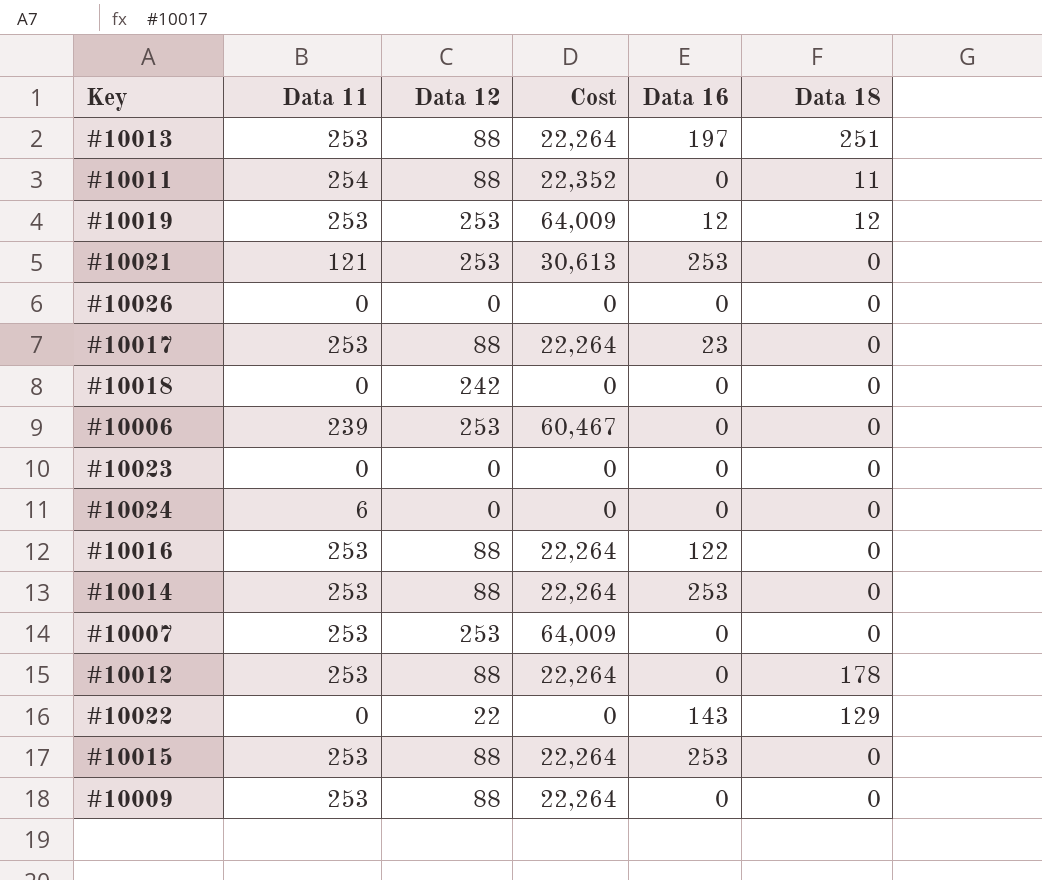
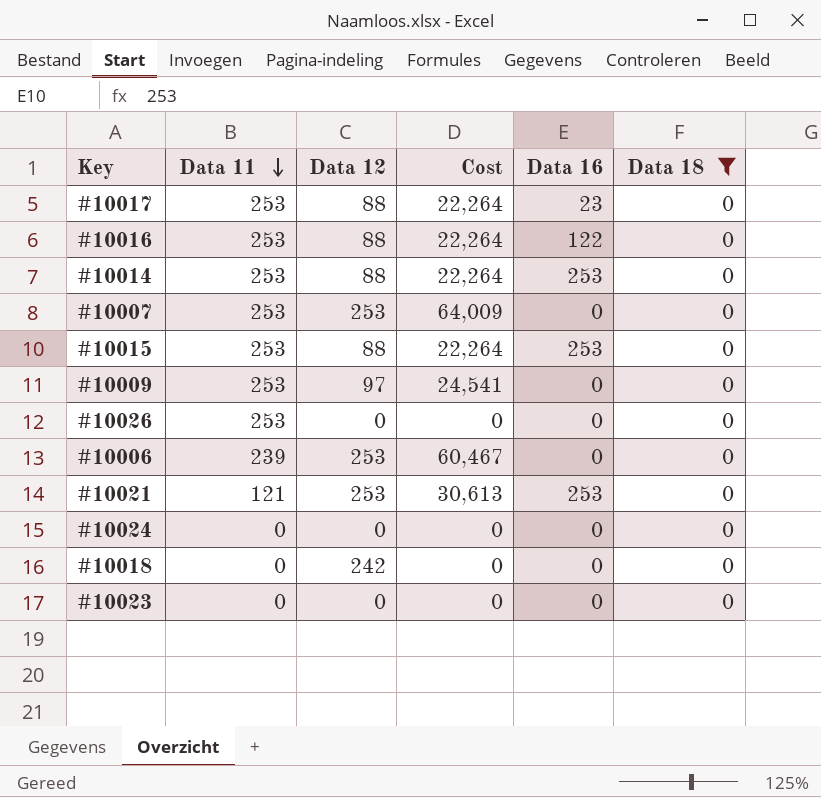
filter: none -> Data 18 = 0
row order: none -> Data 11 descending
#10009 | Data 12: 88 -> 97
#10009 | Cost: 22,264 -> 24,541
#10026 | Data 11: 0 -> 253
#10024 | Data 11: 6 -> 0

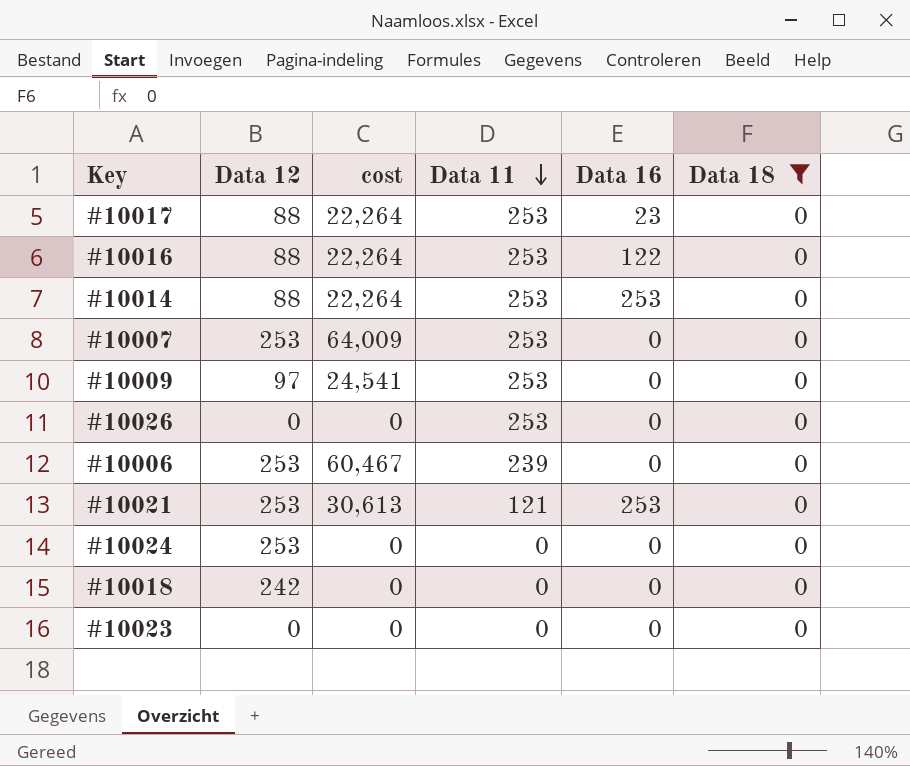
column name: Cost -> cost
column Data 11 | position: 2 -> 4
row #10015: 253 | 88 | 22,264 | 253 | 0 -> none
#10024 | Data 12: 0 -> 253

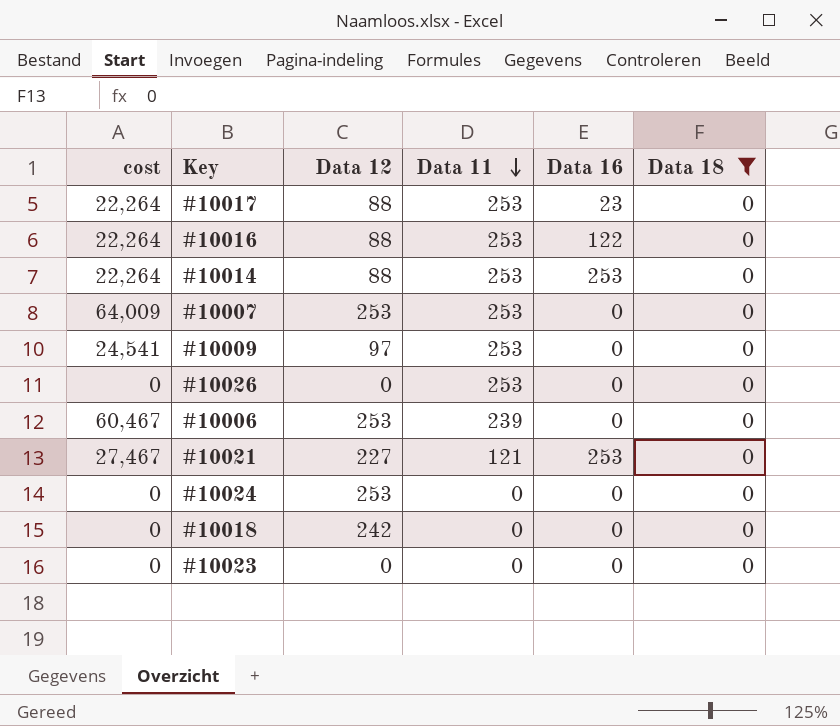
column cost | position: 3 -> 1
#10021 | cost: 30,613 -> 27,467
#10021 | Data 12: 253 -> 227

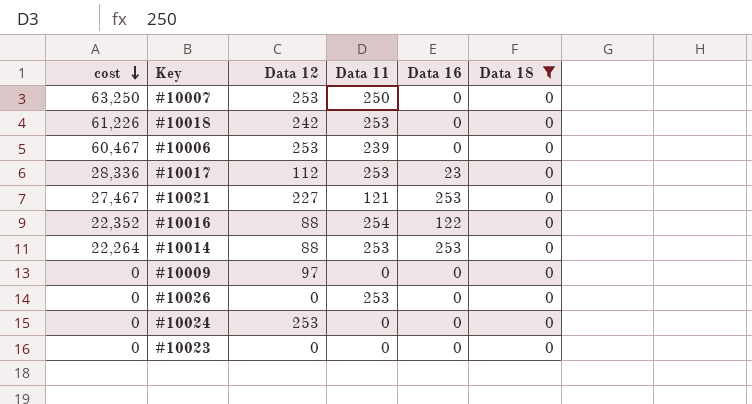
row order: Data 11 descending -> cost descending
#10007 | cost: 64,009 -> 63,250
#10007 | Data 11: 253 -> 250
#10018 | cost: 0 -> 61,226
#10018 | Data 11: 0 -> 253
#10017 | cost: 22,264 -> 28,336
#10017 | Data 12: 88 -> 112
#10016 | cost: 22,264 -> 22,352
#10016 | Data 11: 253 -> 254
#10009 | cost: 24,541 -> 0
#10009 | Data 11: 253 -> 0

